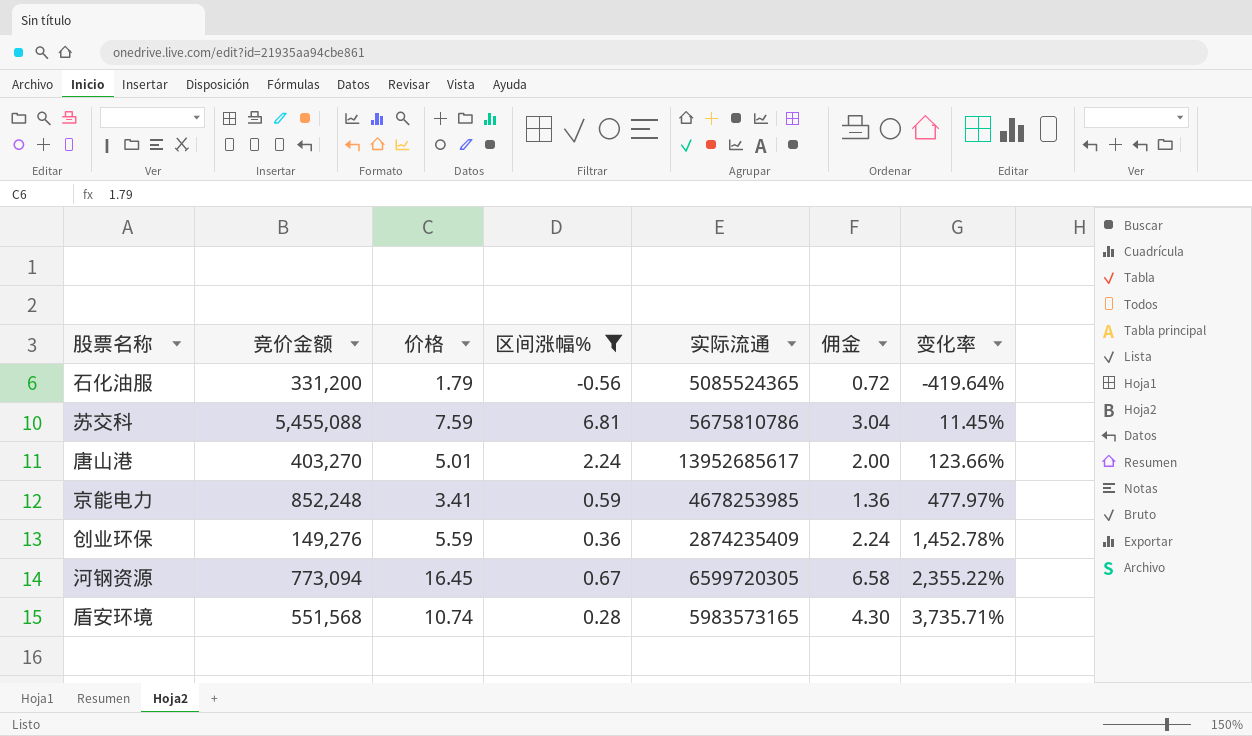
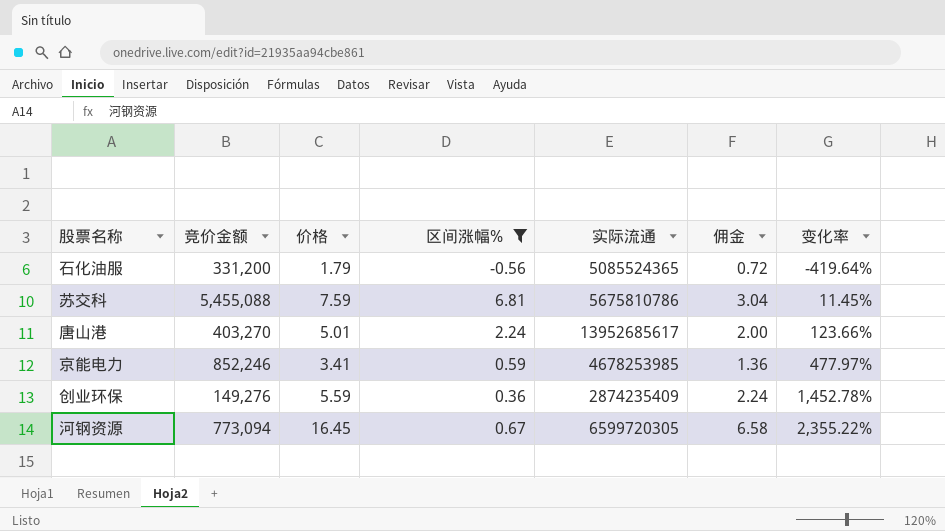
row 盾安环境: 551,568 | 10.74 | 0.28 | 5983573165 | 4.30 | 3,735.71% -> none
京能电力 | 竞价金额: 852,248 -> 852,246

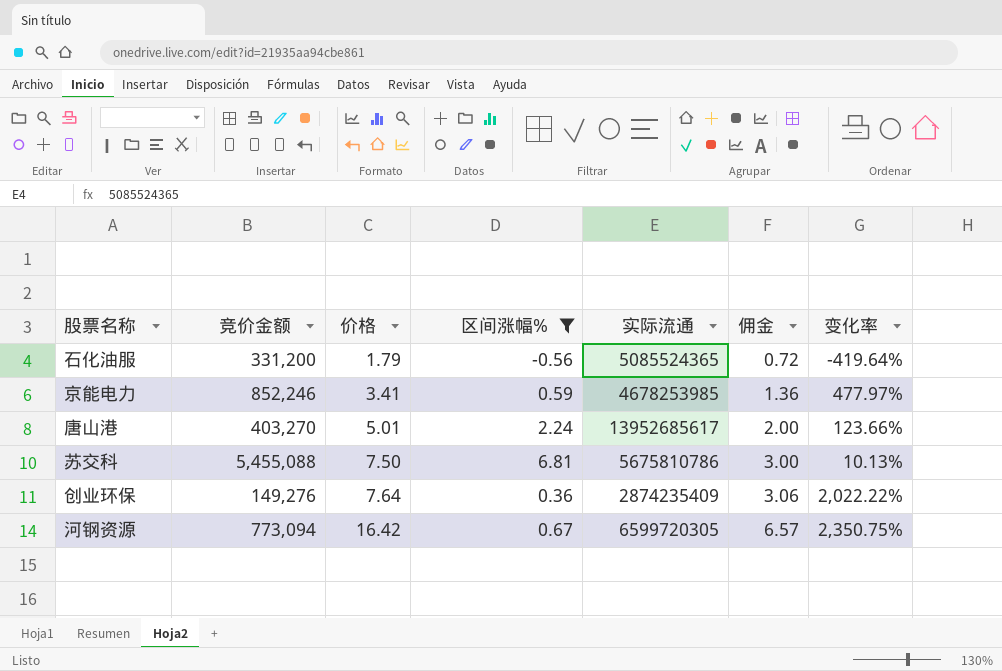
row order: 变化率 ascending -> 价格 ascending
苏交科 | 价格: 7.59 -> 7.50
苏交科 | 佣金: 3.04 -> 3.00
苏交科 | 变化率: 11.45% -> 10.13%
创业环保 | 价格: 5.59 -> 7.64
创业环保 | 佣金: 2.24 -> 3.06
创业环保 | 变化率: 1,452.78% -> 2,022.22%
河钢资源 | 价格: 16.45 -> 16.42
河钢资源 | 佣金: 6.58 -> 6.57
河钢资源 | 变化率: 2,355.22% -> 2,350.75%

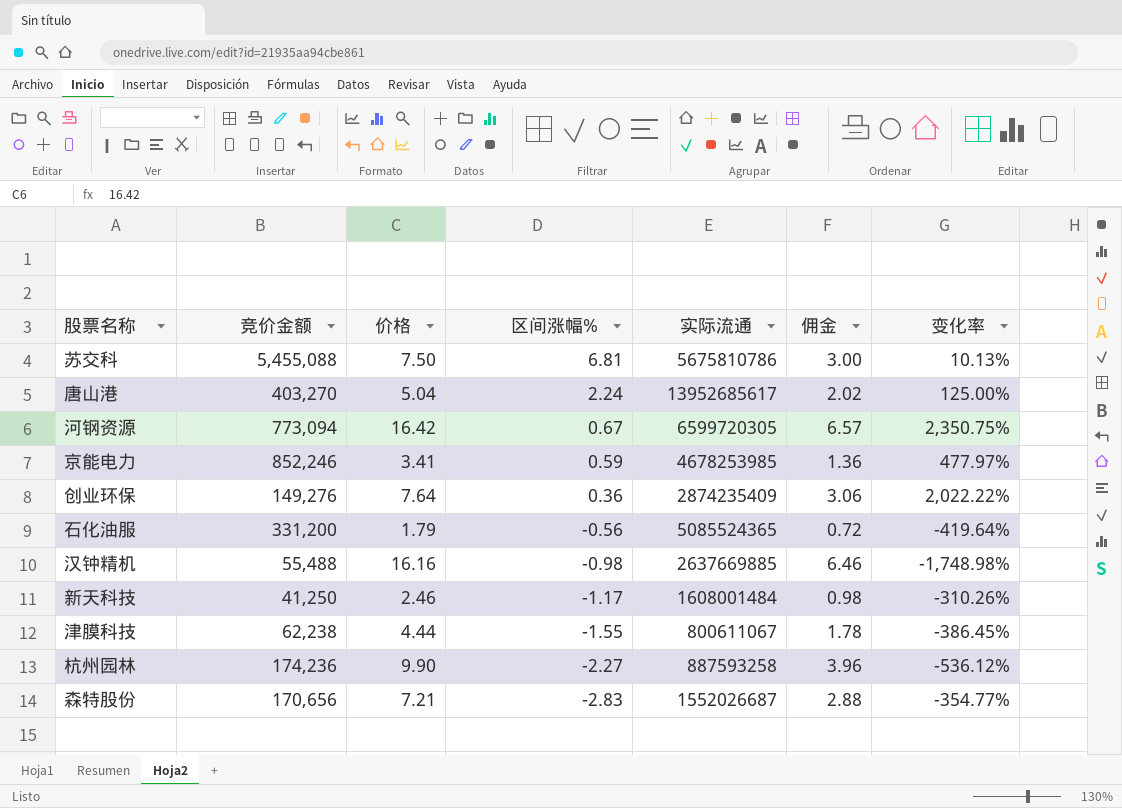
filter: 区间涨幅% >= -0.56 -> none
row order: 价格 ascending -> 区间涨幅% descending
唐山港 | 价格: 5.01 -> 5.04
唐山港 | 佣金: 2.00 -> 2.02
唐山港 | 变化率: 123.66% -> 125.00%

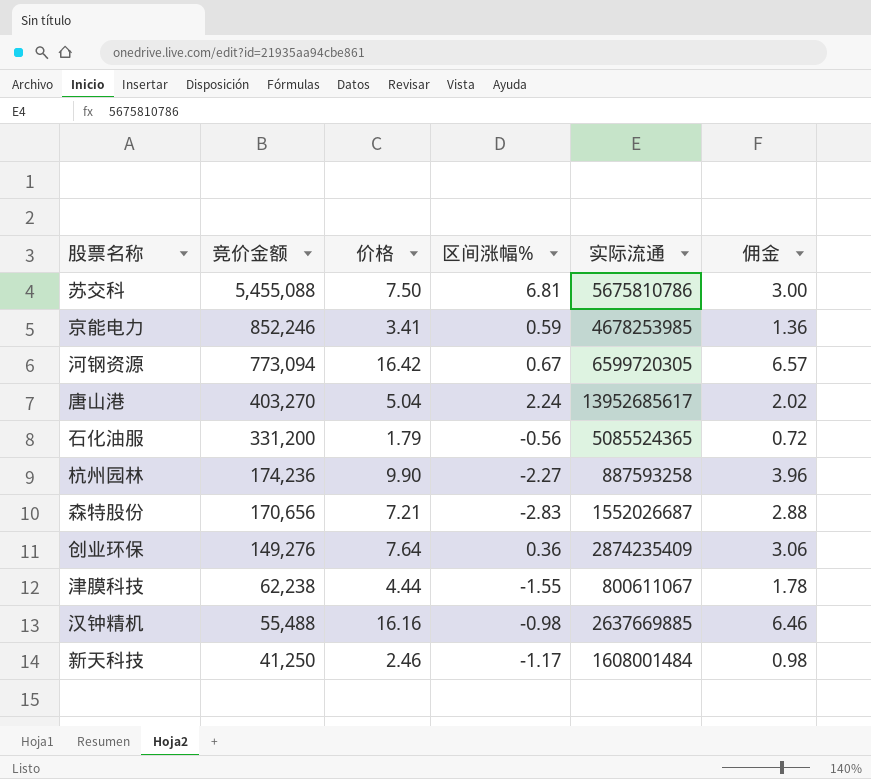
row order: 区间涨幅% descending -> 竞价金额 descending
column 变化率 | formula: ([价格] - [区间涨幅%]) / [区间涨幅%] -> none

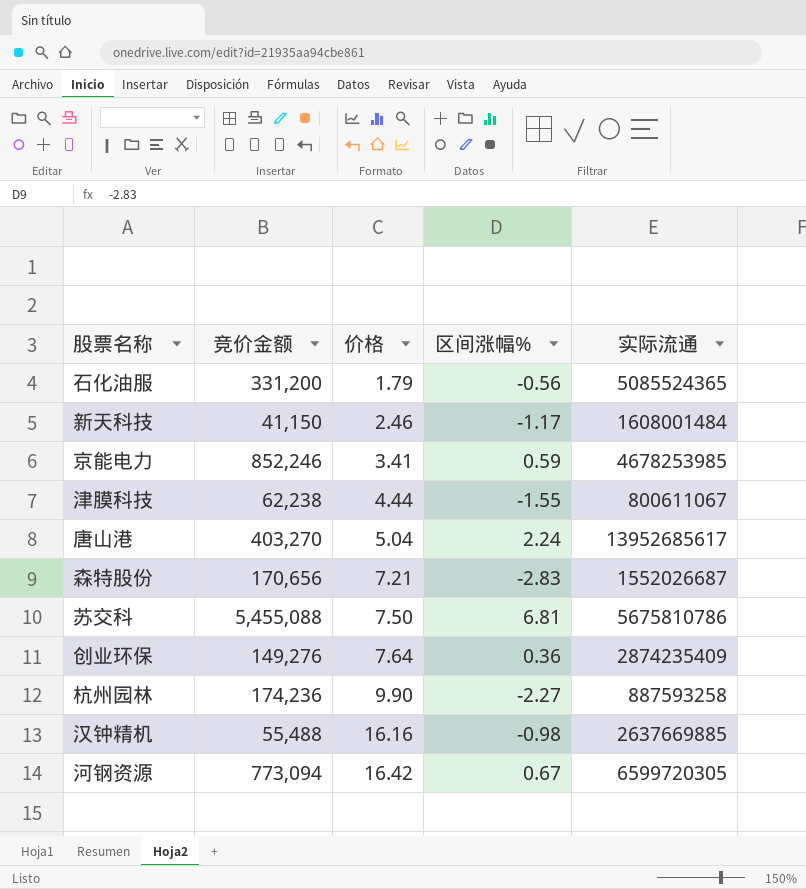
row order: 竞价金额 descending -> 价格 ascending
column 佣金 | formula: [价格] * 0.4 -> none
新天科技 | 竞价金额: 41,250 -> 41,150

